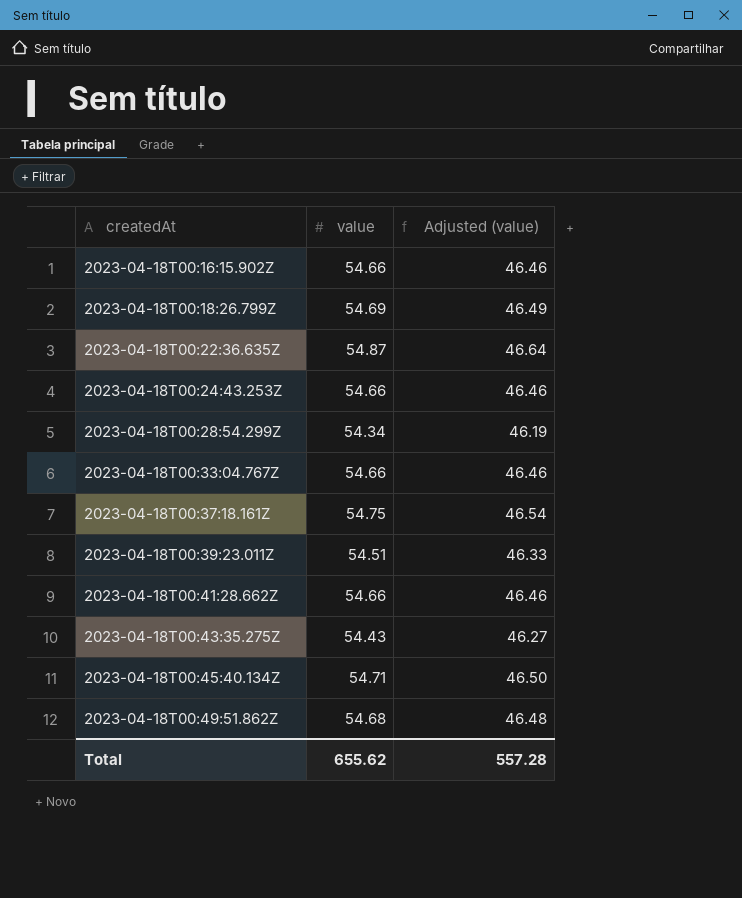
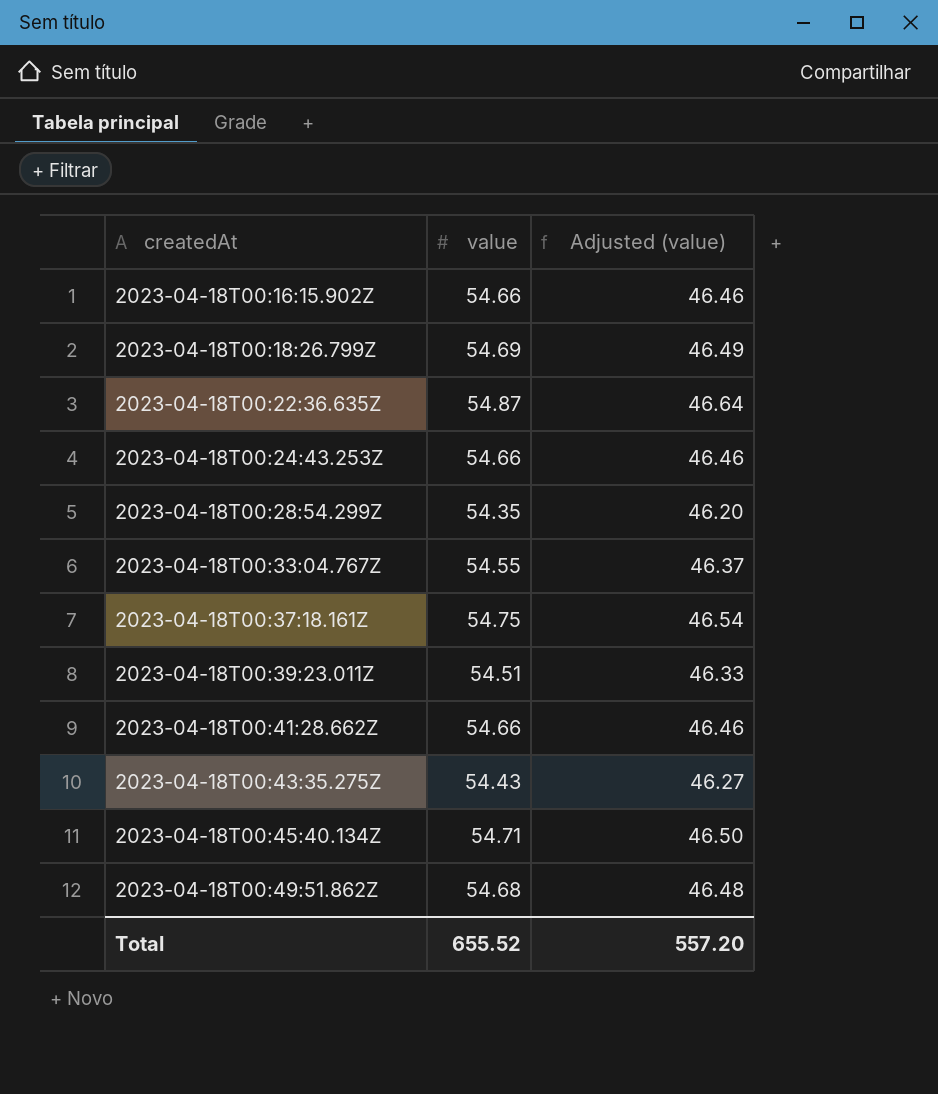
2023-04-18T00:28:54.299Z | value: 54.34 -> 54.35
2023-04-18T00:28:54.299Z | Adjusted (value): 46.19 -> 46.20
2023-04-18T00:33:04.767Z | value: 54.66 -> 54.55
2023-04-18T00:33:04.767Z | Adjusted (value): 46.46 -> 46.37
Total | value: 655.62 -> 655.52
Total | Adjusted (value): 557.28 -> 557.20

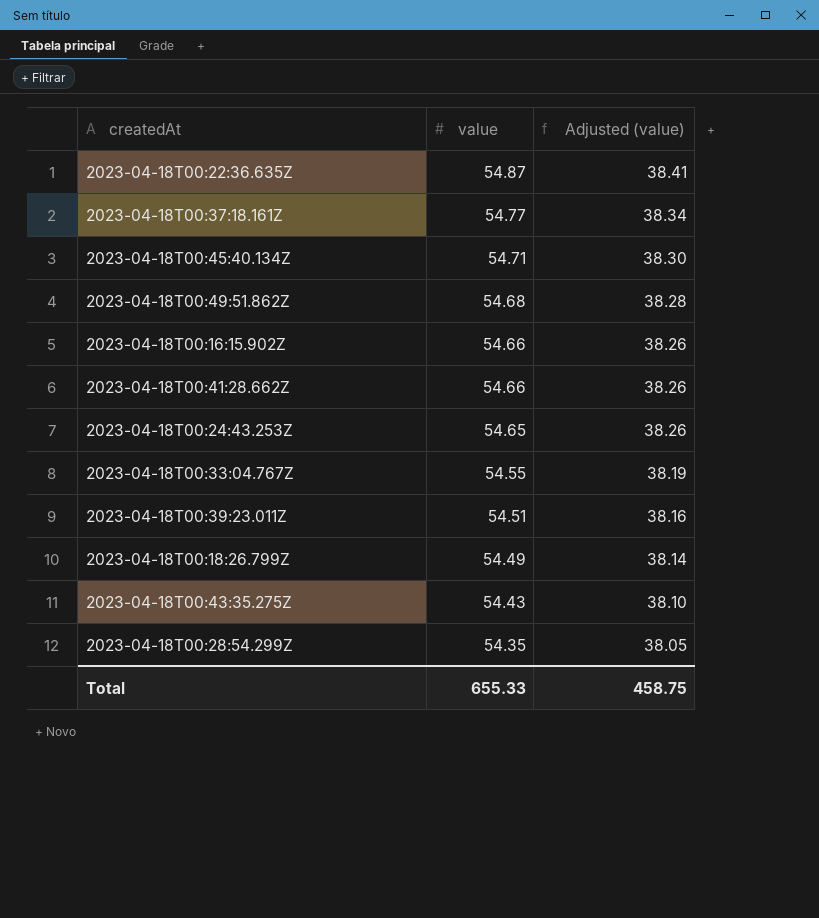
row order: createdAt ascending -> value descending
column Adjusted (value) | formula: [value] * 0.85 -> [value] * 0.7
2023-04-18T00:37:18.161Z | value: 54.75 -> 54.77
2023-04-18T00:24:43.253Z | value: 54.66 -> 54.65
2023-04-18T00:18:26.799Z | value: 54.69 -> 54.49
Total | value: 655.52 -> 655.33
Total | Adjusted (value): 557.20 -> 458.75

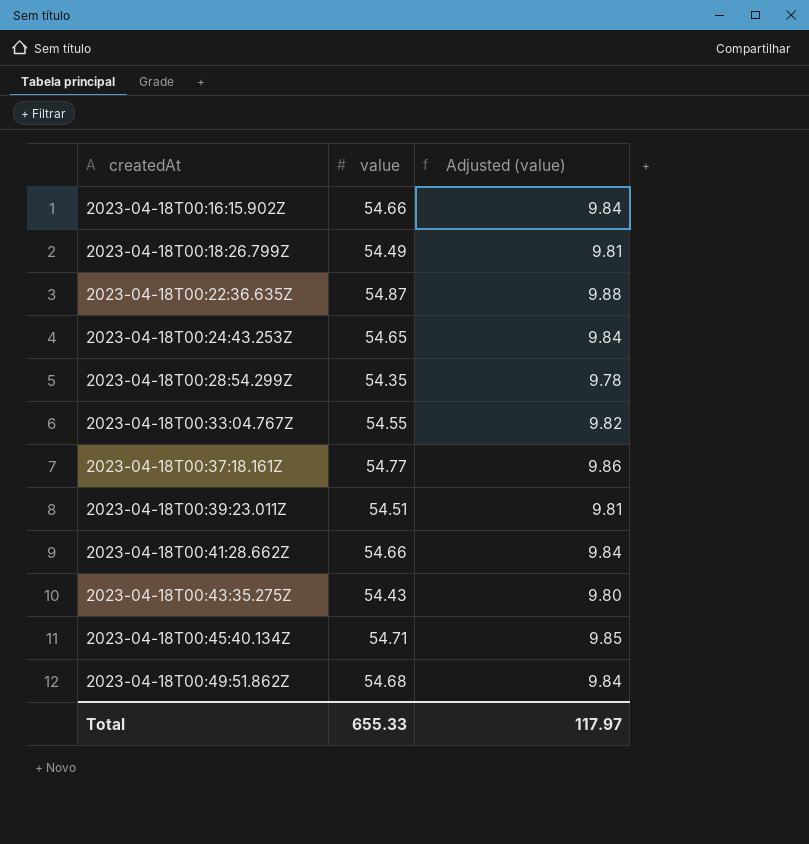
row order: value descending -> createdAt ascending
column Adjusted (value) | formula: [value] * 0.7 -> [value] * 0.18
Total | Adjusted (value): 458.75 -> 117.97

